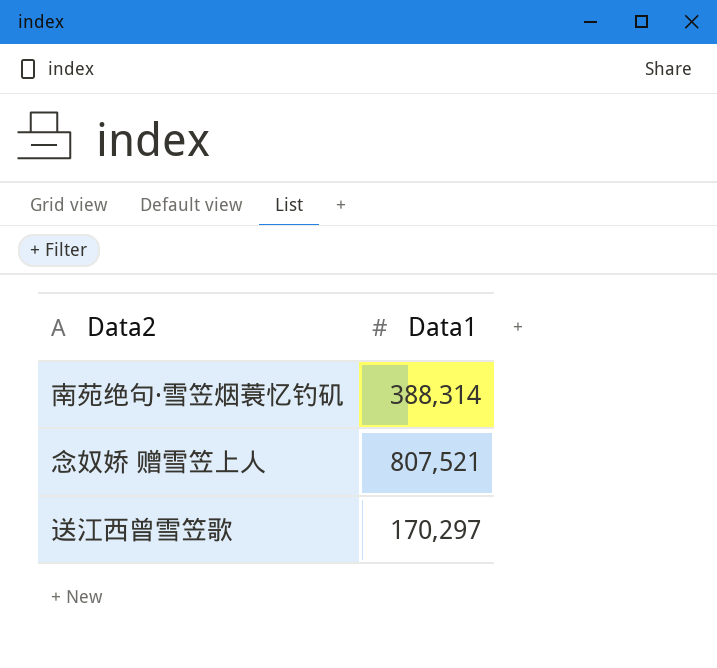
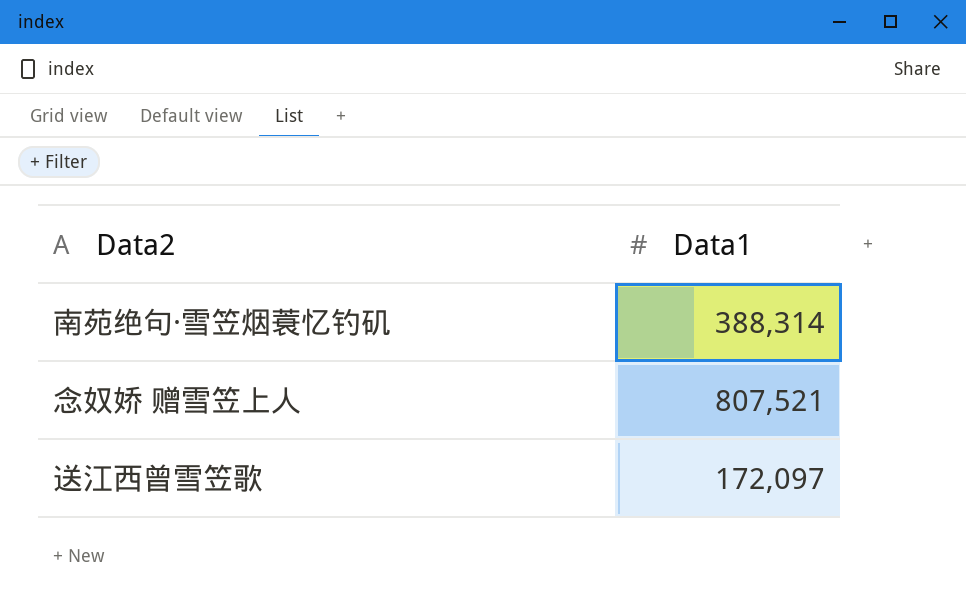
送江西曾雪笠歌 | Data1: 170,297 -> 172,097

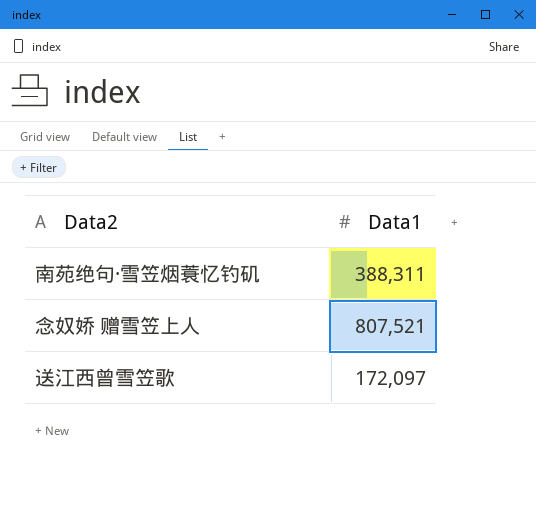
南苑绝句·雪笠烟蓑忆钓矶 | Data1: 388,314 -> 388,311

